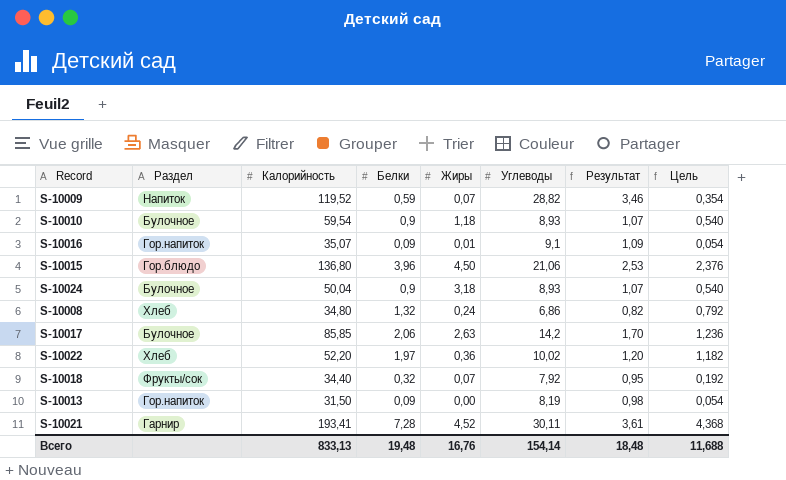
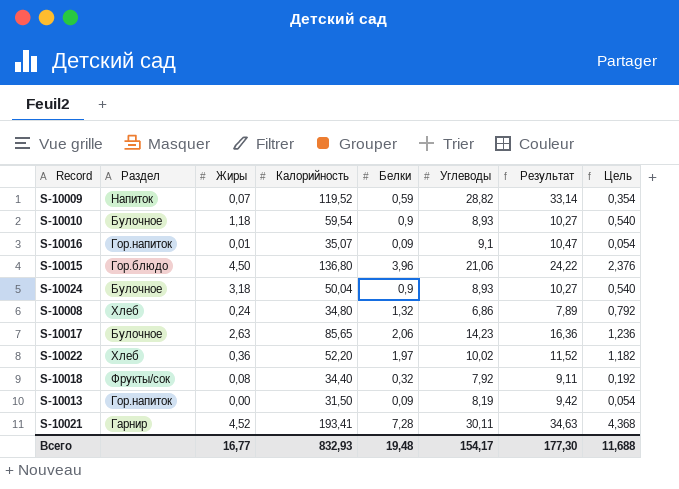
column Жиры | position: 5 -> 3
column Результат | formula: [Углеводы] * 0,12 -> [Углеводы] * 1,15
S-10017 | Калорийность: 85,85 -> 85,65
S-10017 | Углеводы: 14,2 -> 14,23
S-10018 | Жиры: 0,07 -> 0,08
Всего | Жиры: 16,76 -> 16,77
Всего | Калорийность: 833,13 -> 832,93
Всего | Углеводы: 154,14 -> 154,17
Всего | Результат: 18,48 -> 177,30

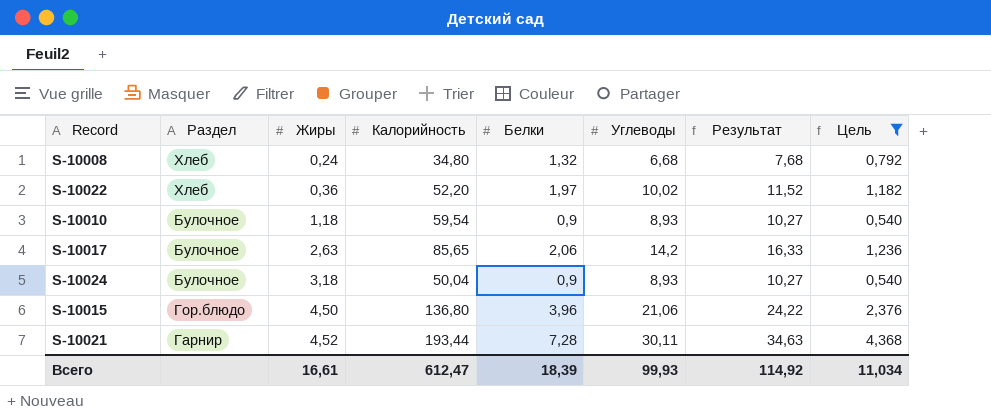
filter: none -> Цель >= 0,540
row order: none -> Жиры ascending
S-10008 | Углеводы: 6,86 -> 6,68
S-10008 | Результат: 7,89 -> 7,68
S-10017 | Углеводы: 14,23 -> 14,2
S-10017 | Результат: 16,36 -> 16,33
S-10021 | Калорийность: 193,41 -> 193,44
Всего | Жиры: 16,77 -> 16,61
Всего | Калорийность: 832,93 -> 612,47
Всего | Белки: 19,48 -> 18,39
Всего | Углеводы: 154,17 -> 99,93
Всего | Результат: 177,30 -> 114,92
Всего | Цель: 11,688 -> 11,034

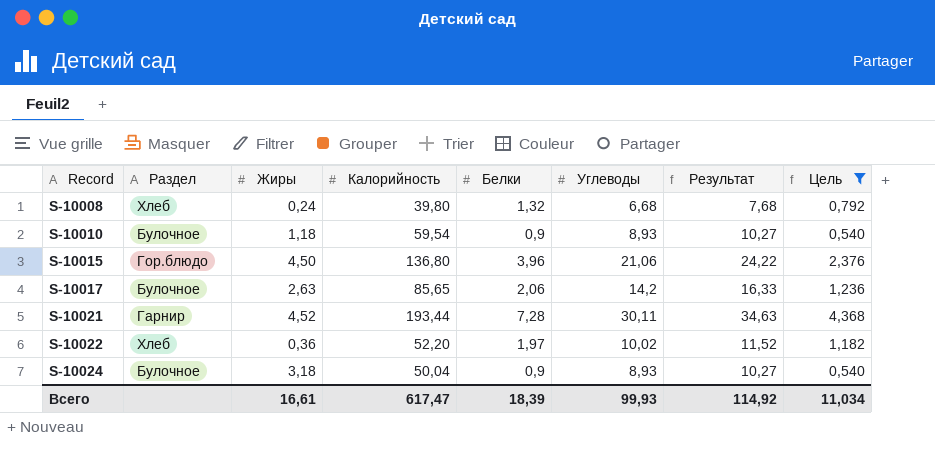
row order: Жиры ascending -> Record ascending
S-10008 | Калорийность: 34,80 -> 39,80
Всего | Калорийность: 612,47 -> 617,47

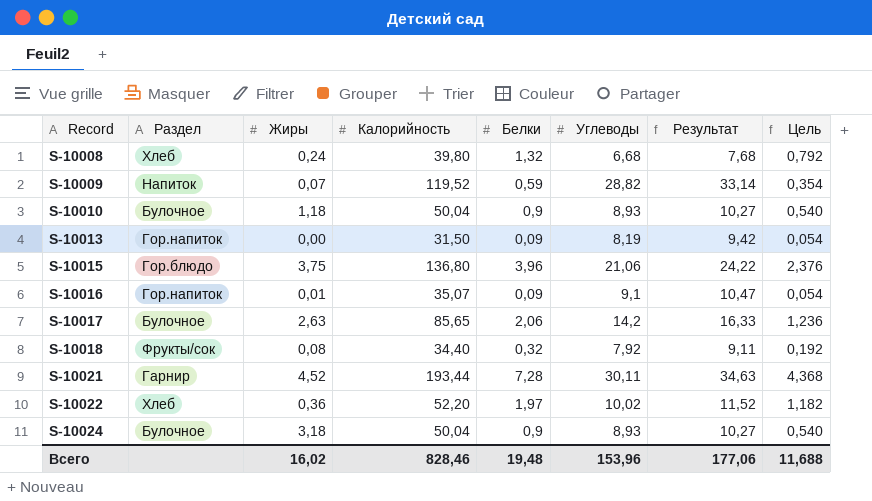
filter: Цель >= 0,540 -> none
S-10010 | Калорийность: 59,54 -> 50,04
S-10015 | Жиры: 4,50 -> 3,75
Всего | Жиры: 16,61 -> 16,02
Всего | Калорийность: 617,47 -> 828,46
Всего | Белки: 18,39 -> 19,48
Всего | Углеводы: 99,93 -> 153,96
Всего | Результат: 114,92 -> 177,06
Всего | Цель: 11,034 -> 11,688

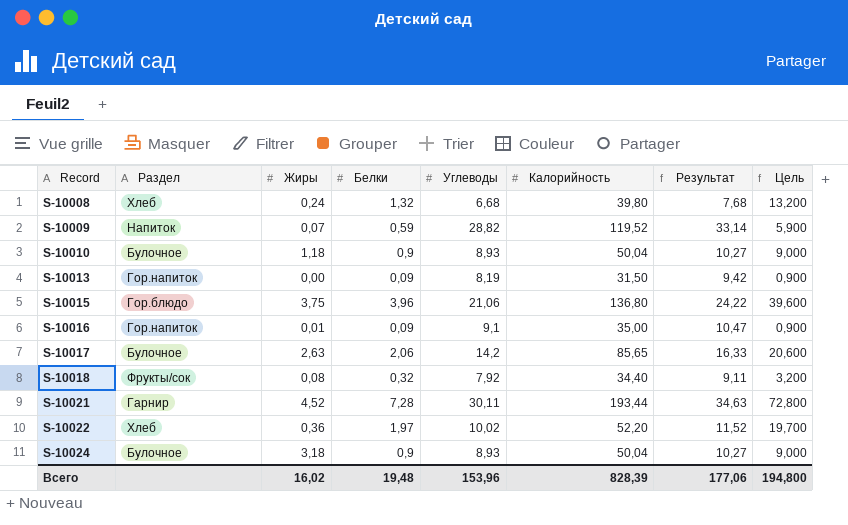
column Калорийность | position: 4 -> 6
column Цель | formula: [Белки] * 0,6 -> [Белки] * 10
S-10016 | Калорийность: 35,07 -> 35,00
Всего | Калорийность: 828,46 -> 828,39
Всего | Цель: 11,688 -> 194,800

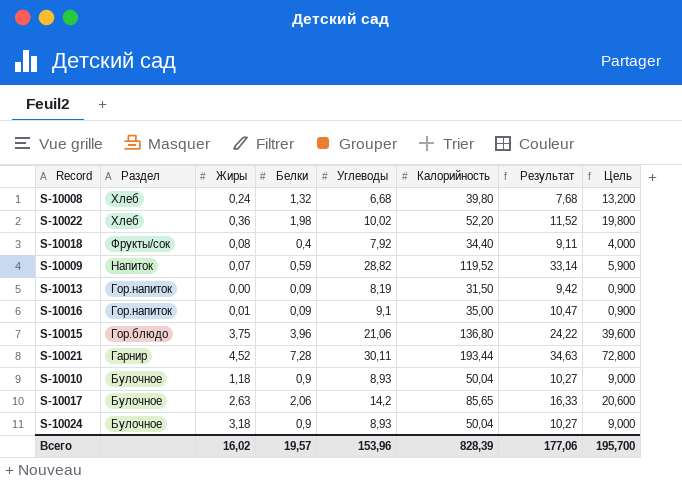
row order: Record ascending -> Раздел descending
S-10022 | Белки: 1,97 -> 1,98
S-10022 | Цель: 19,700 -> 19,800
S-10018 | Белки: 0,32 -> 0,4
S-10018 | Цель: 3,200 -> 4,000
Всего | Белки: 19,48 -> 19,57
Всего | Цель: 194,800 -> 195,700

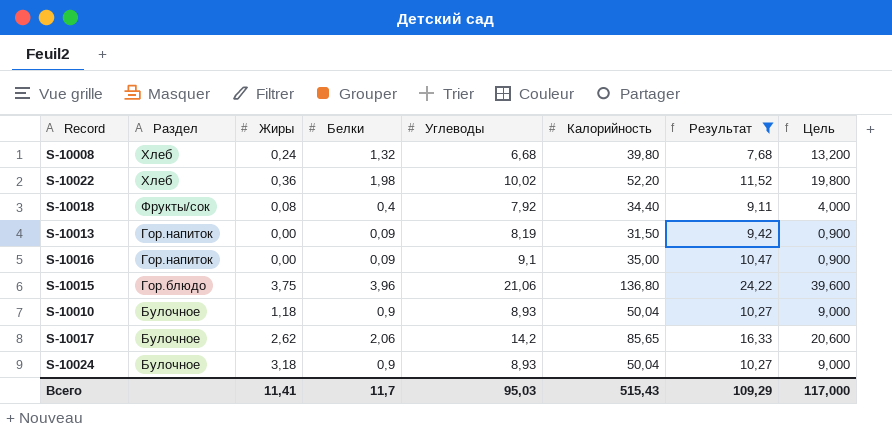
filter: none -> Результат <= 24,22
S-10016 | Жиры: 0,01 -> 0,00
S-10017 | Жиры: 2,63 -> 2,62
Всего | Жиры: 16,02 -> 11,41
Всего | Белки: 19,57 -> 11,7
Всего | Углеводы: 153,96 -> 95,03
Всего | Калорийность: 828,39 -> 515,43
Всего | Результат: 177,06 -> 109,29
Всего | Цель: 195,700 -> 117,000

